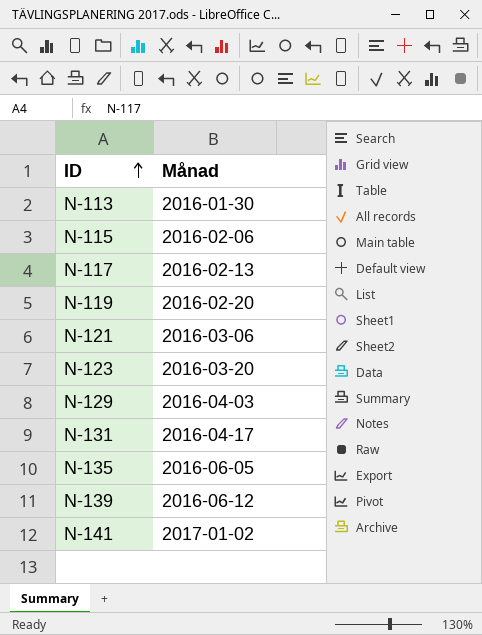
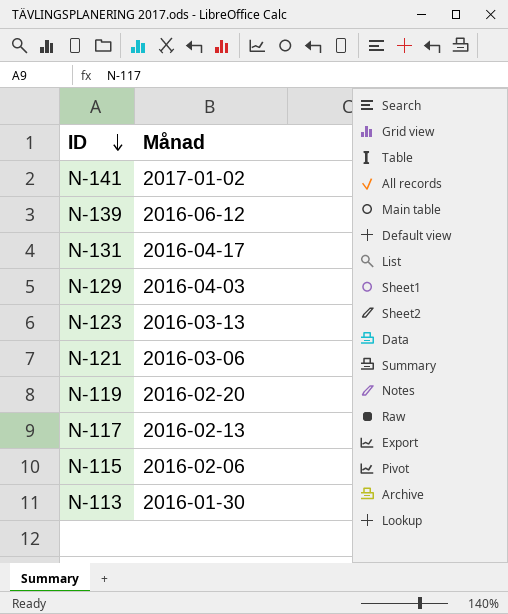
row order: ID ascending -> ID descending
row N-135: 2016-06-05 -> none
N-123 | Månad: 2016-03-20 -> 2016-03-13

